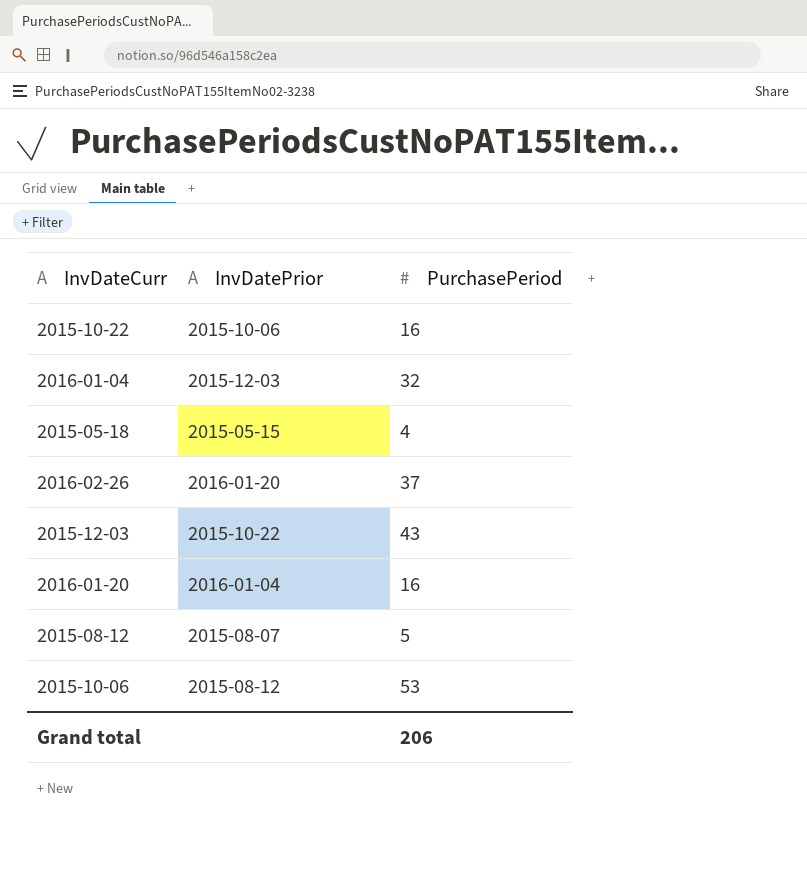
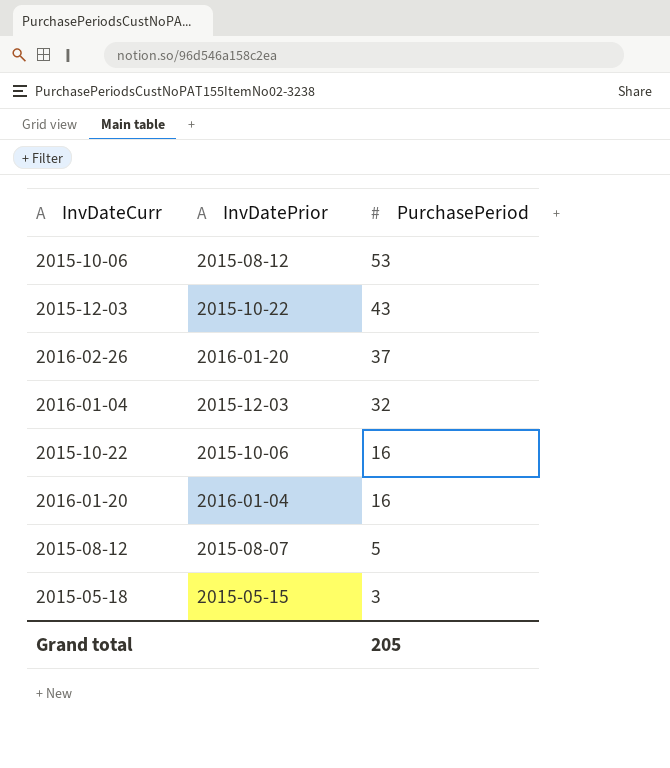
row order: none -> PurchasePeriod descending
2015-05-18 | PurchasePeriod: 4 -> 3
Grand total | PurchasePeriod: 206 -> 205

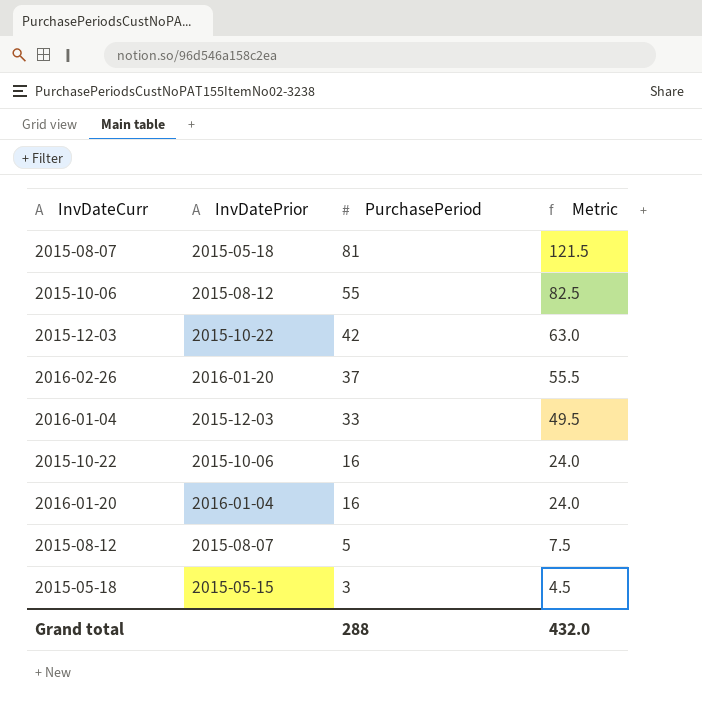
column Metric | formula: none -> [PurchasePeriod] * 1.5
row 2015-08-07: none -> 2015-05-18 | 81 | 121.5
2015-10-06 | PurchasePeriod: 53 -> 55
2015-12-03 | PurchasePeriod: 43 -> 42
2016-01-04 | PurchasePeriod: 32 -> 33
Grand total | PurchasePeriod: 205 -> 288

